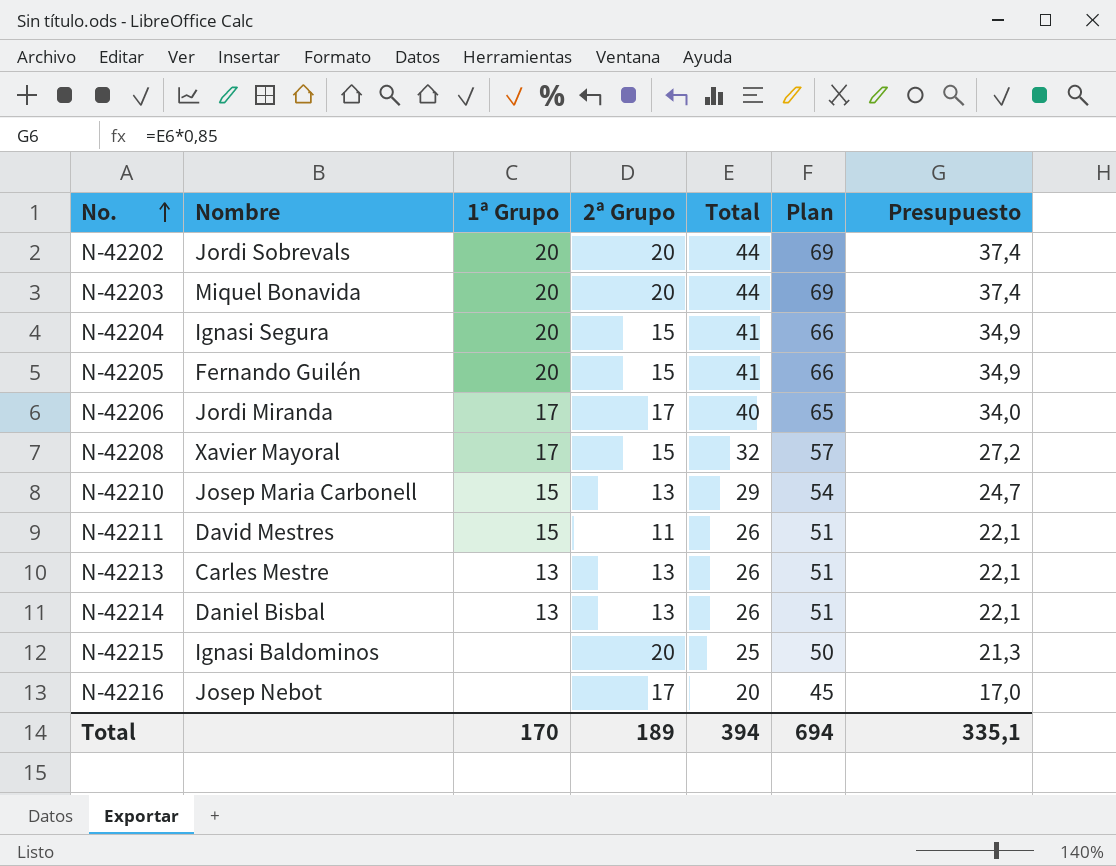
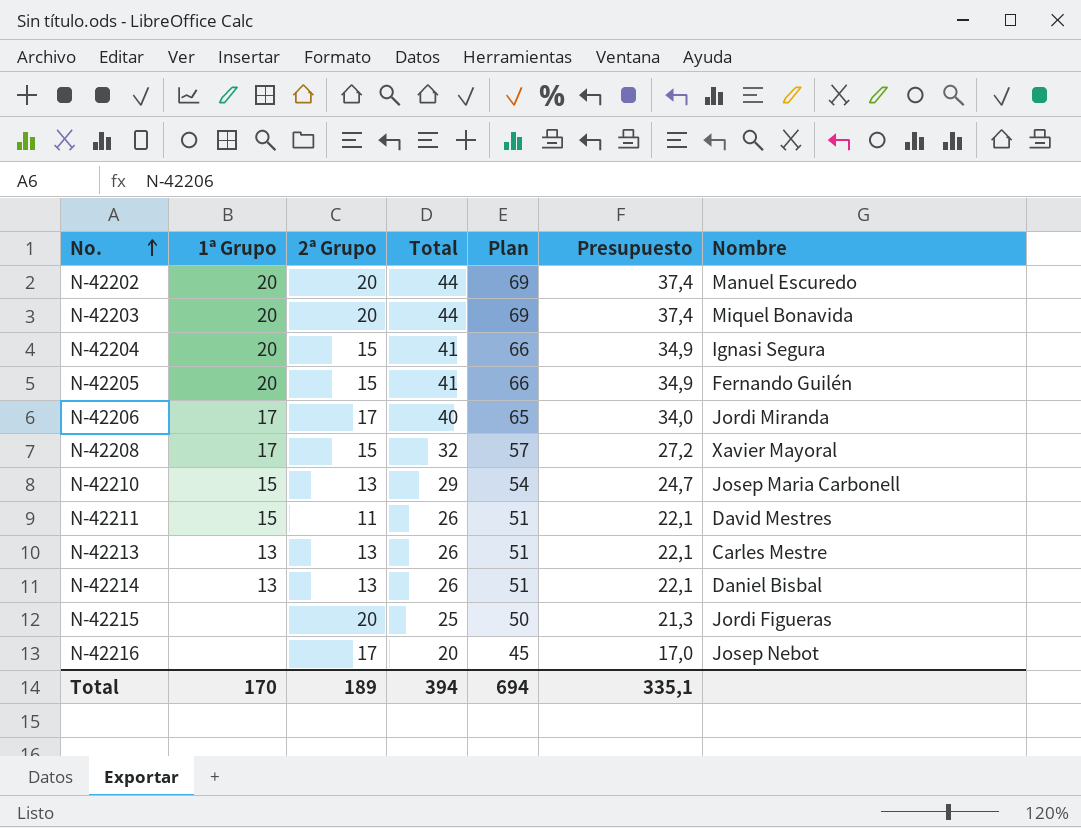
column Nombre | position: 2 -> 7
N-42202 | Nombre: Jordi Sobrevals -> Manuel Escuredo
N-42215 | Nombre: Ignasi Baldominos -> Jordi Figueras

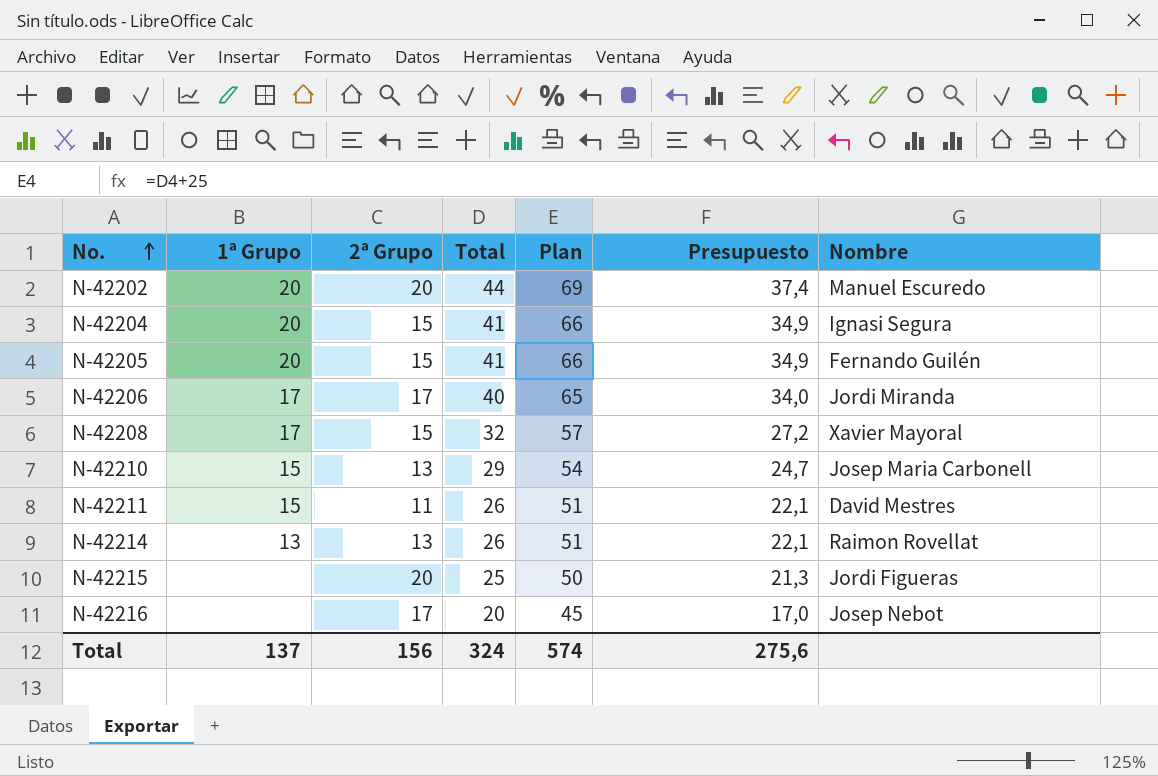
row N-42203: 20 | 20 | 44 | 69 | 37,4 | Miquel Bonavida -> none
row N-42213: 13 | 13 | 26 | 51 | 22,1 | Carles Mestre -> none
N-42214 | Nombre: Daniel Bisbal -> Raimon Rovellat
Total | 1ª Grupo: 170 -> 137
Total | 2ª Grupo: 189 -> 156
Total | Total: 394 -> 324
Total | Plan: 694 -> 574
Total | Presupuesto: 335,1 -> 275,6

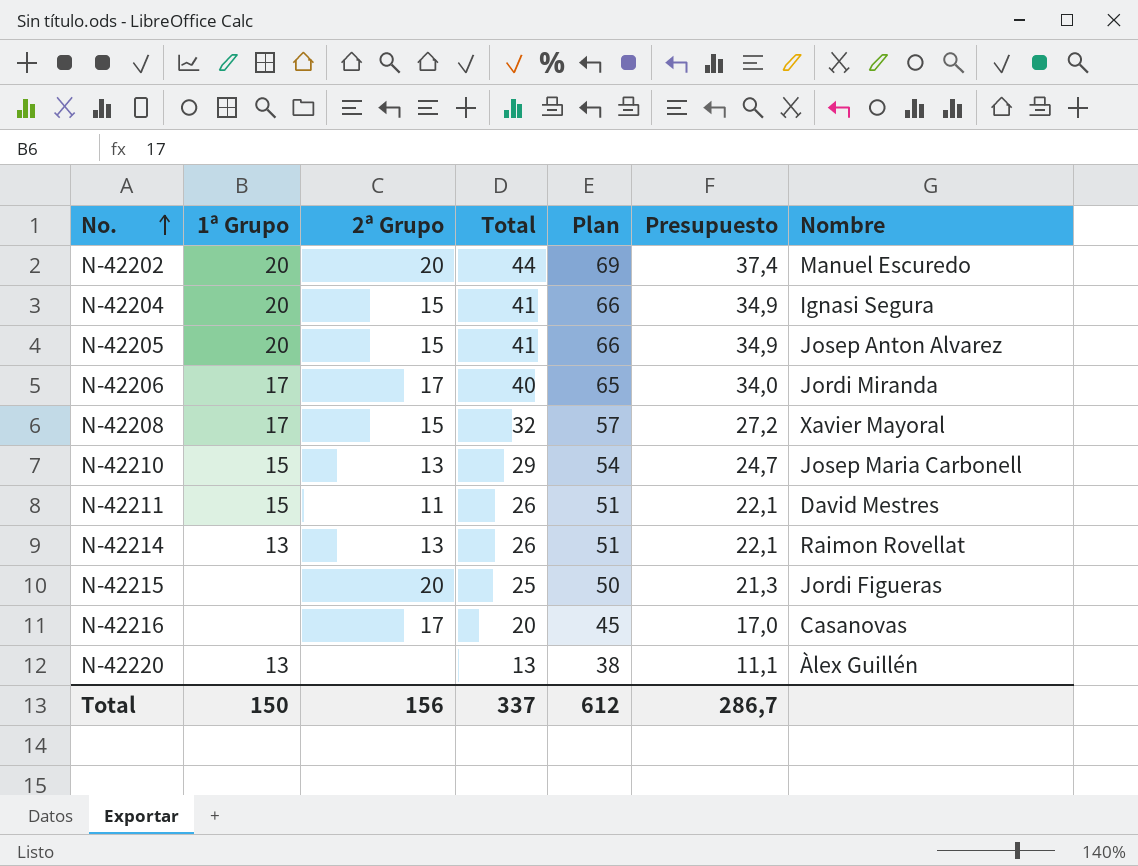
N-42205 | Nombre: Fernando Guilén -> Josep Anton Alvarez
N-42216 | Nombre: Josep Nebot -> Casanovas
row N-42220: none -> 13 | none | 13 | 38 | 11,1 | Àlex Guillén
Total | 1ª Grupo: 137 -> 150
Total | Total: 324 -> 337
Total | Plan: 574 -> 612
Total | Presupuesto: 275,6 -> 286,7

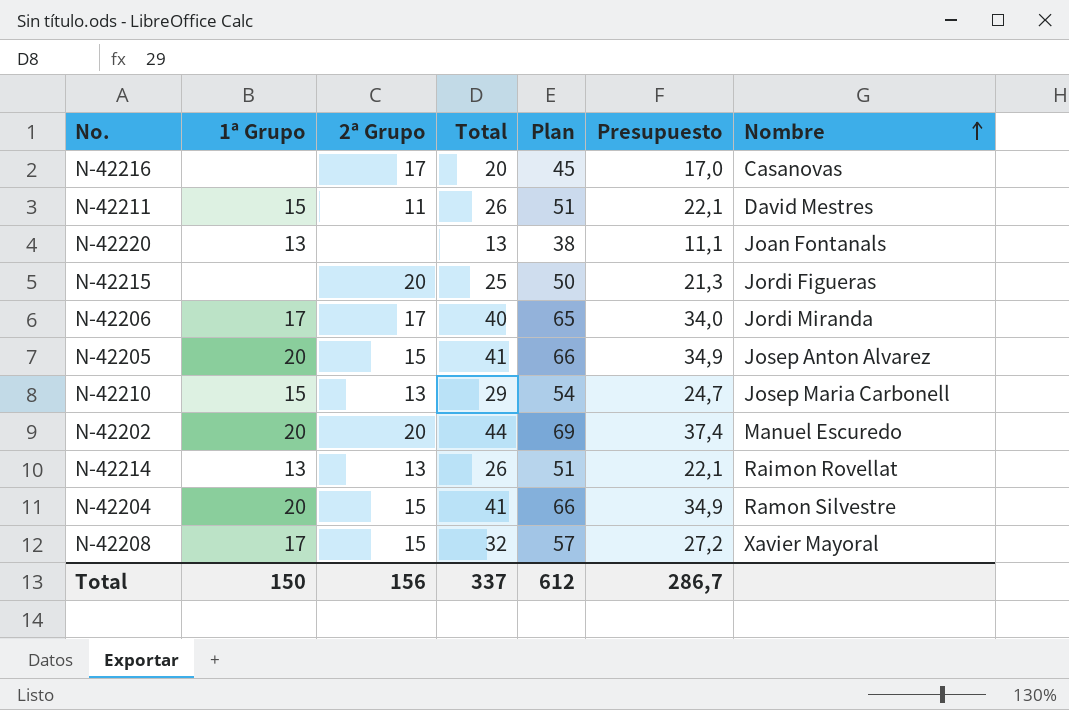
row order: No. ascending -> Nombre ascending
N-42220 | Nombre: Àlex Guillén -> Joan Fontanals
N-42204 | Nombre: Ignasi Segura -> Ramon Silvestre

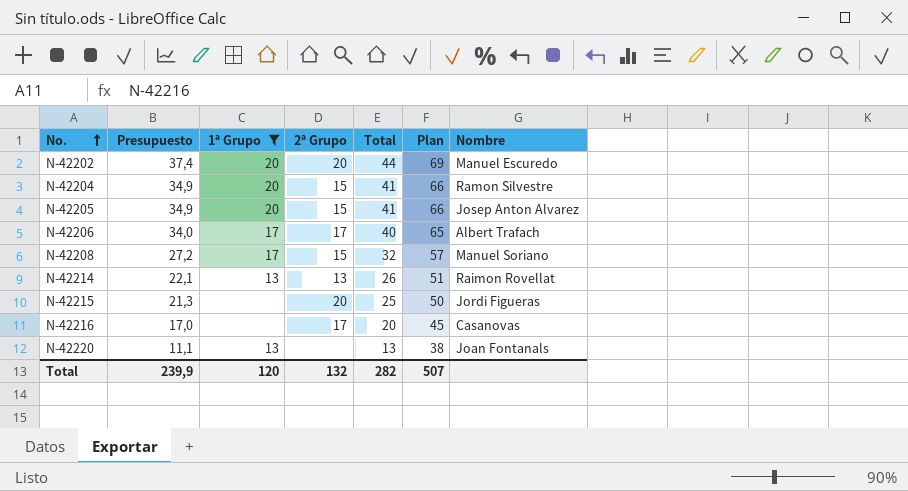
filter: none -> 1ª Grupo != 15
row order: Nombre ascending -> No. ascending
column Presupuesto | position: 6 -> 2
N-42206 | Nombre: Jordi Miranda -> Albert Trafach
N-42208 | Nombre: Xavier Mayoral -> Manuel Soriano
Total | Presupuesto: 286,7 -> 239,9
Total | 1ª Grupo: 150 -> 120
Total | 2ª Grupo: 156 -> 132
Total | Total: 337 -> 282
Total | Plan: 612 -> 507

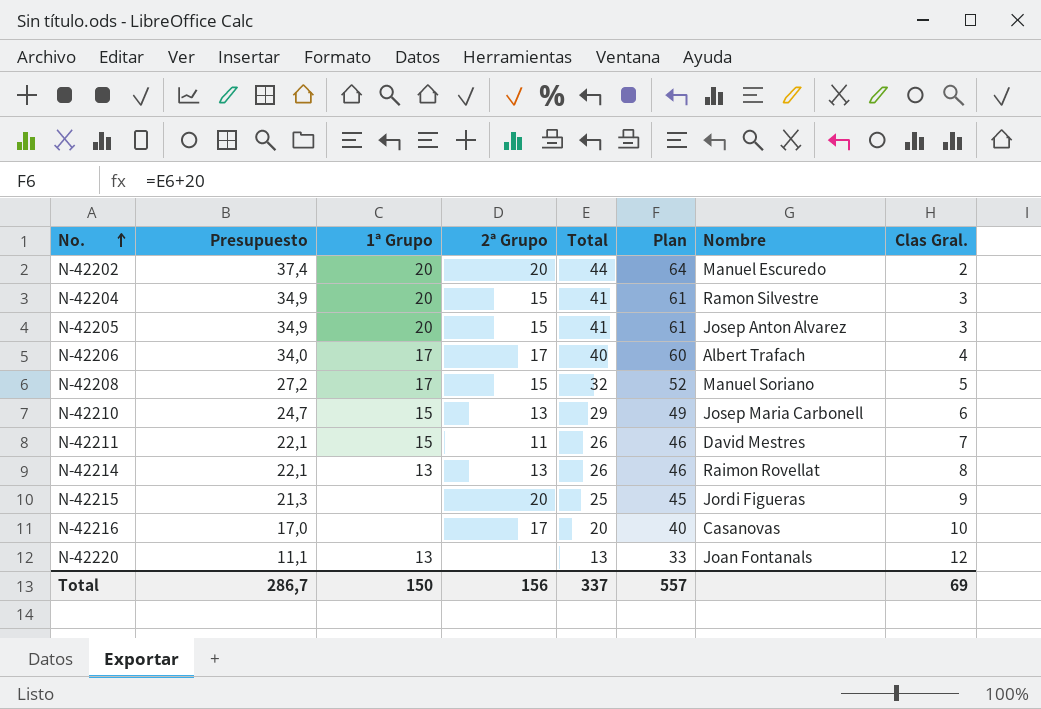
filter: 1ª Grupo != 15 -> none
column Plan | formula: [Total] + 25 -> [Total] + 20
column Clas Gral. | position: none -> 8
Total | Presupuesto: 239,9 -> 286,7
Total | 1ª Grupo: 120 -> 150
Total | 2ª Grupo: 132 -> 156
Total | Total: 282 -> 337
Total | Plan: 507 -> 557

